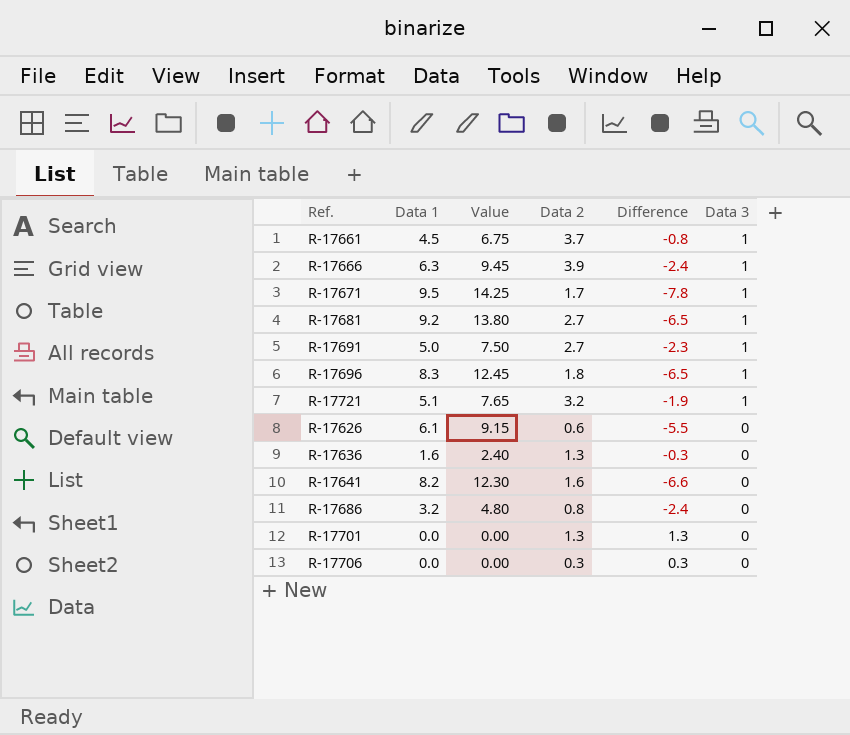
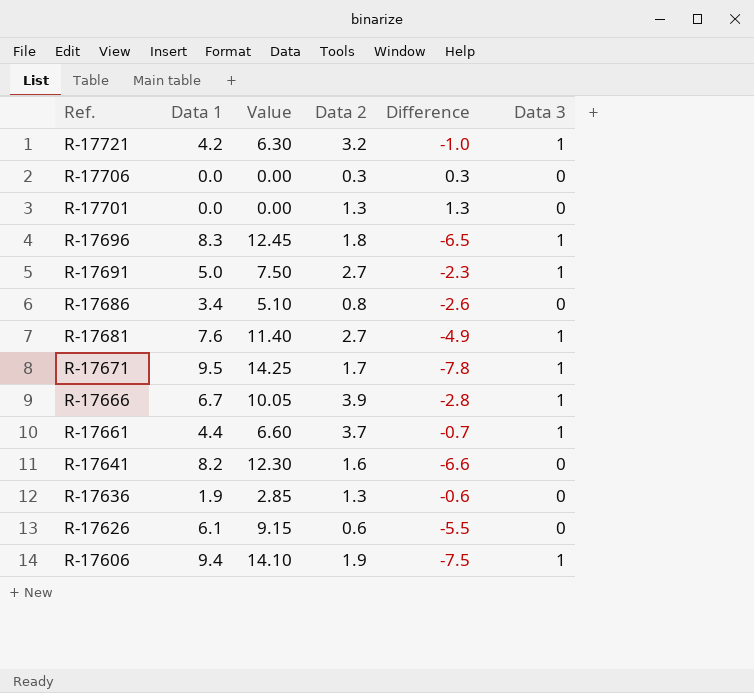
row order: Data 3 descending -> Ref. descending
R-17721 | Data 1: 5.1 -> 4.2
R-17721 | Value: 7.65 -> 6.30
R-17721 | Difference: -1.9 -> -1.0
R-17686 | Data 1: 3.2 -> 3.4
R-17686 | Value: 4.80 -> 5.10
R-17686 | Difference: -2.4 -> -2.6
R-17681 | Data 1: 9.2 -> 7.6
R-17681 | Value: 13.80 -> 11.40
R-17681 | Difference: -6.5 -> -4.9
R-17666 | Data 1: 6.3 -> 6.7
R-17666 | Value: 9.45 -> 10.05
R-17666 | Difference: -2.4 -> -2.8
R-17661 | Data 1: 4.5 -> 4.4
R-17661 | Value: 6.75 -> 6.60
R-17661 | Difference: -0.8 -> -0.7
R-17636 | Data 1: 1.6 -> 1.9
R-17636 | Value: 2.40 -> 2.85
R-17636 | Difference: -0.3 -> -0.6
row R-17606: none -> 9.4 | 14.10 | 1.9 | -7.5 | 1

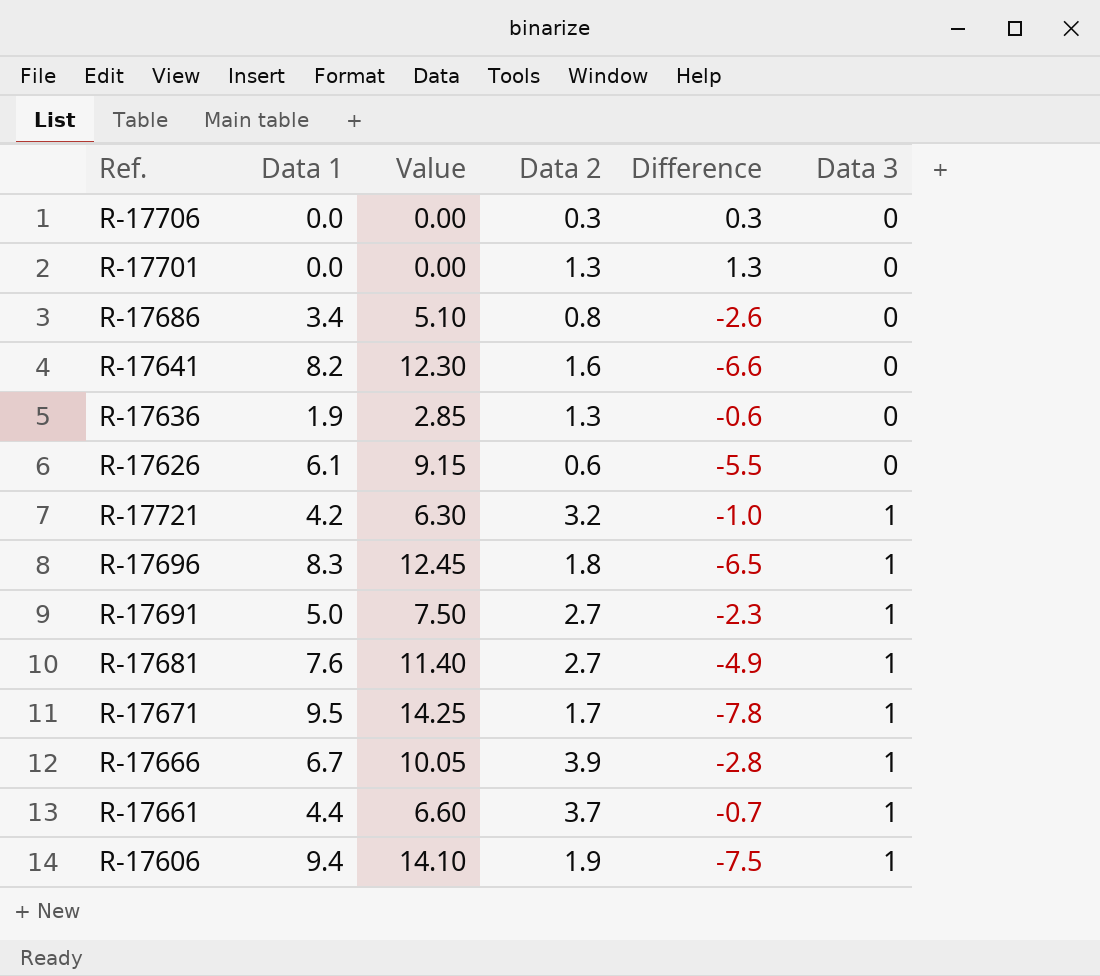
row order: Ref. descending -> Data 3 ascending

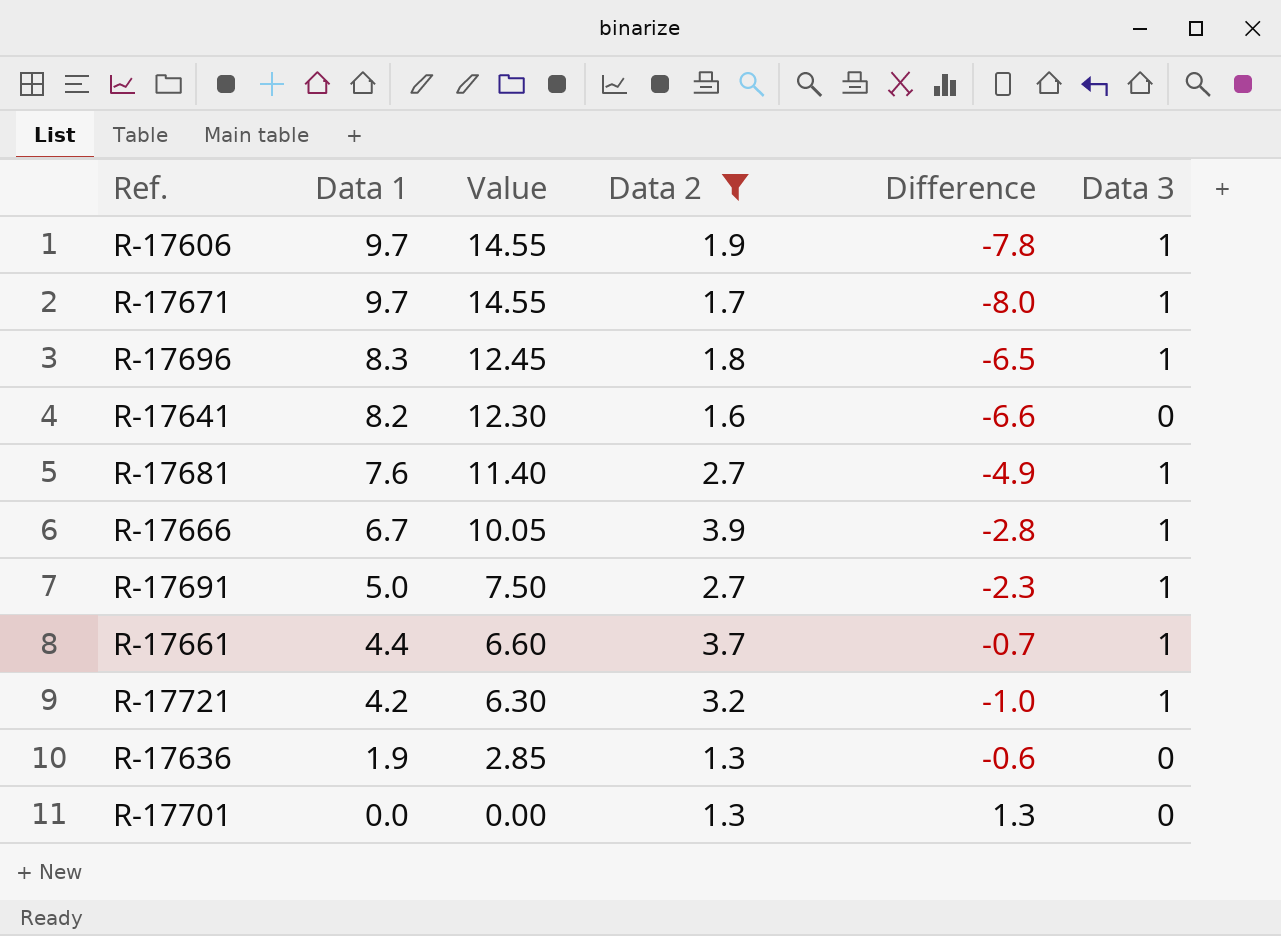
filter: none -> Data 2 >= 1.3
row order: Data 3 ascending -> Data 1 descending
R-17606 | Data 1: 9.4 -> 9.7
R-17606 | Value: 14.10 -> 14.55
R-17606 | Difference: -7.5 -> -7.8
R-17671 | Data 1: 9.5 -> 9.7
R-17671 | Value: 14.25 -> 14.55
R-17671 | Difference: -7.8 -> -8.0

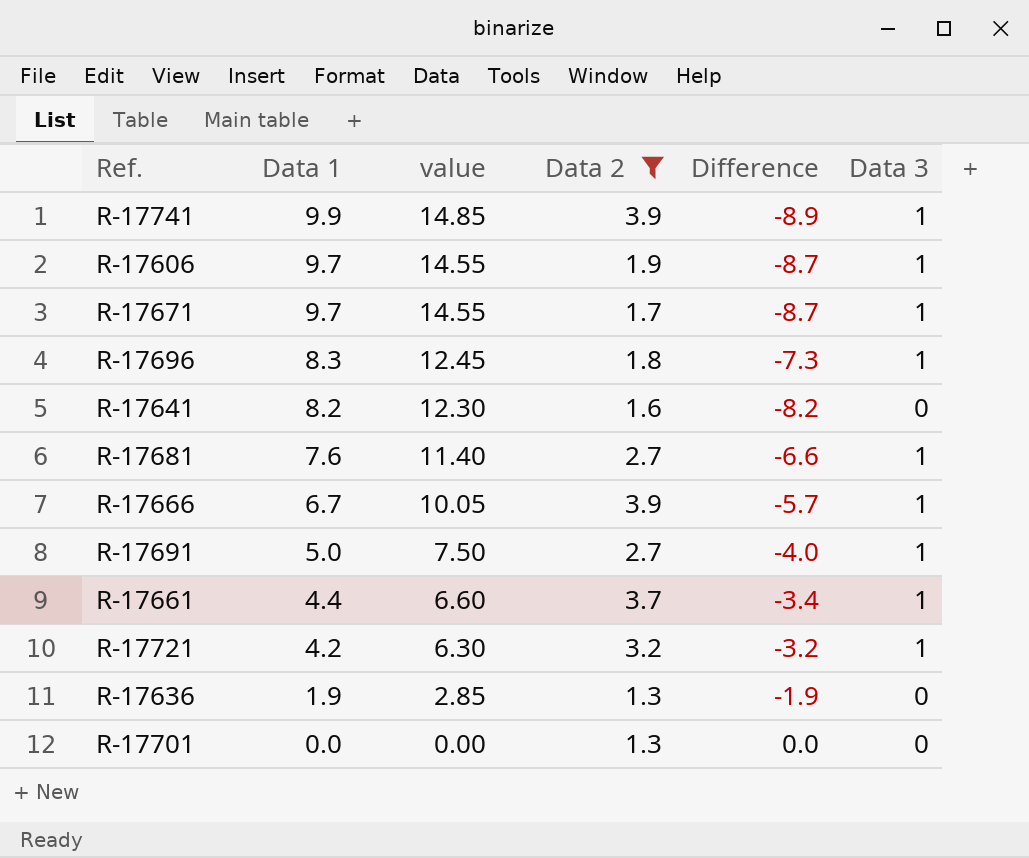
column name: Value -> value
column Difference | formula: [Data 2] - [Data 1] -> [Data 3] - [Data 1]
row R-17741: none -> 9.9 | 14.85 | 3.9 | -8.9 | 1

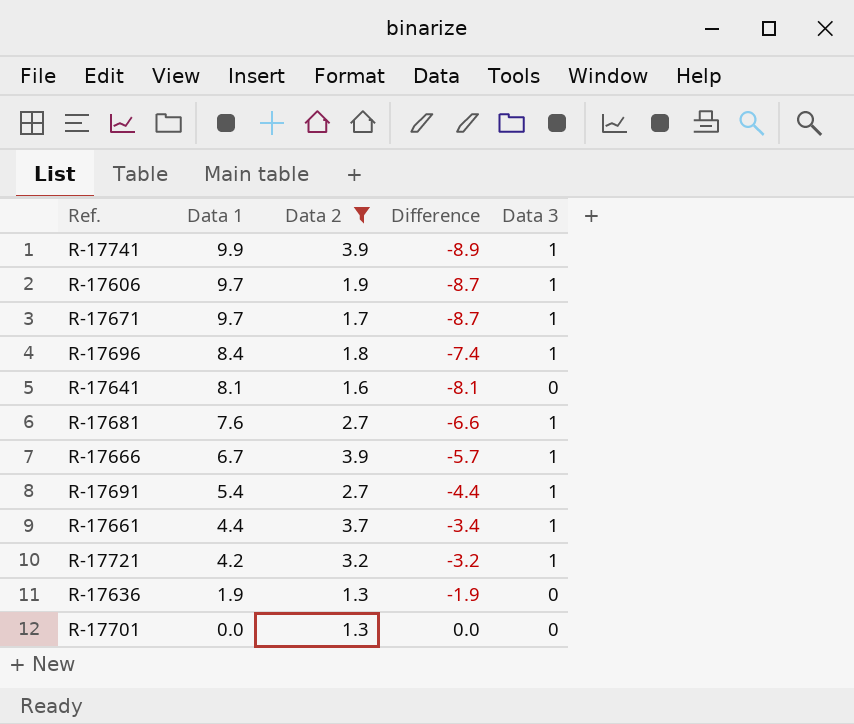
column value | formula: [Data 1] * 1.5 -> none
R-17696 | Data 1: 8.3 -> 8.4
R-17696 | Difference: -7.3 -> -7.4
R-17641 | Data 1: 8.2 -> 8.1
R-17641 | Difference: -8.2 -> -8.1
R-17691 | Data 1: 5.0 -> 5.4
R-17691 | Difference: -4.0 -> -4.4

